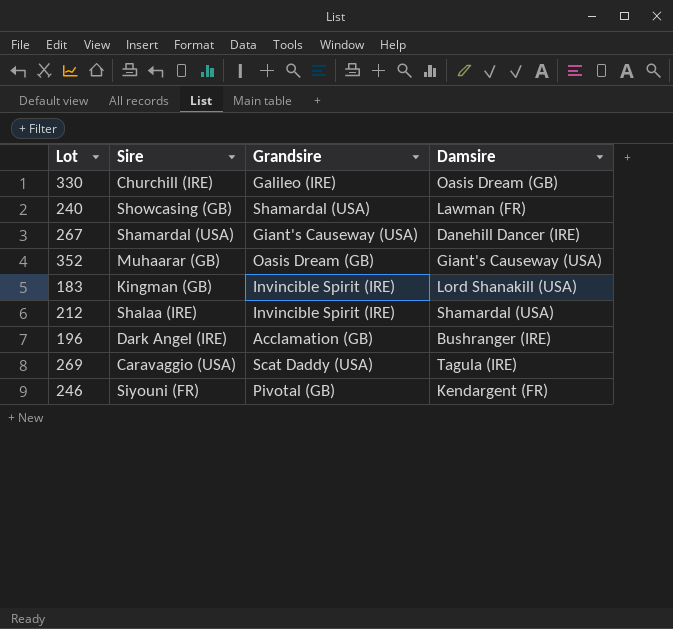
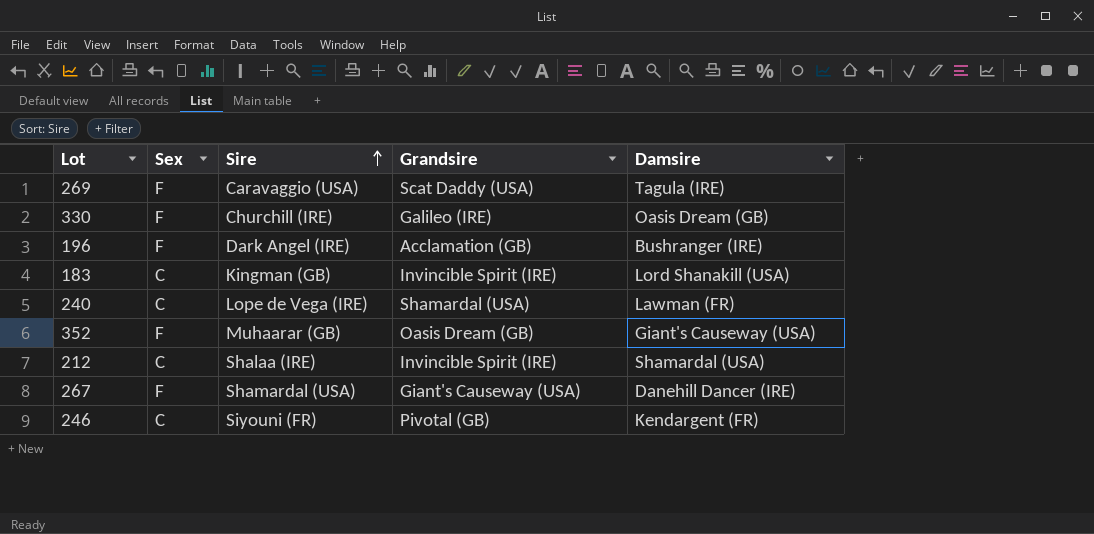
row order: none -> Sire ascending
column Sex | position: none -> 2
240 | Sire: Showcasing (GB) -> Lope de Vega (IRE)

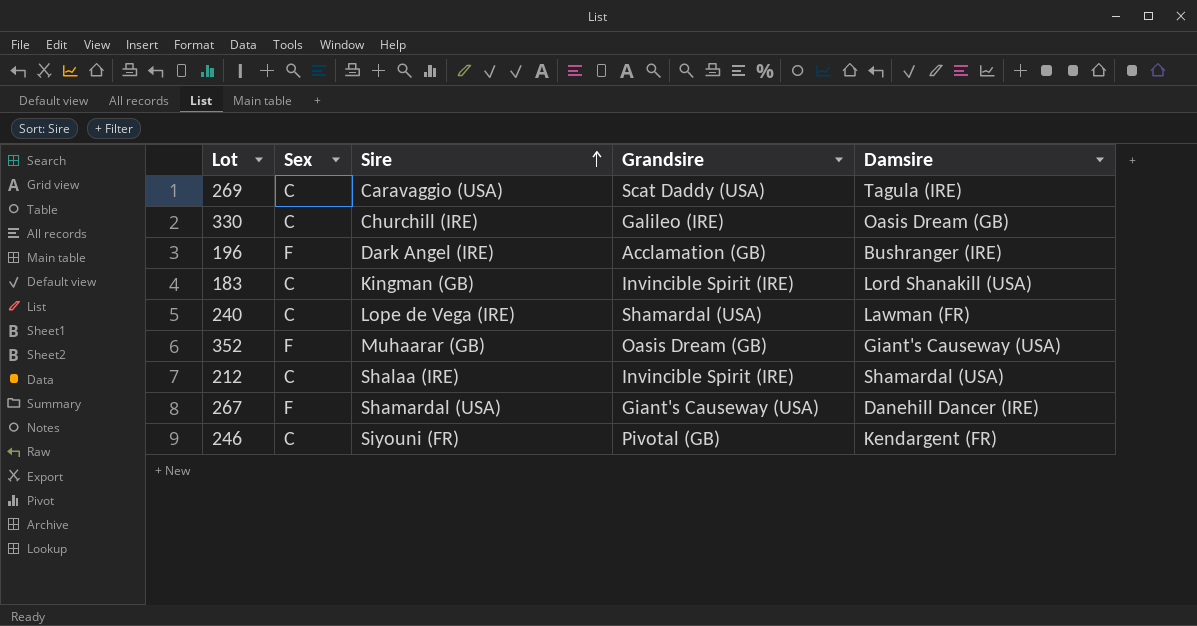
269 | Sex: F -> C
330 | Sex: F -> C

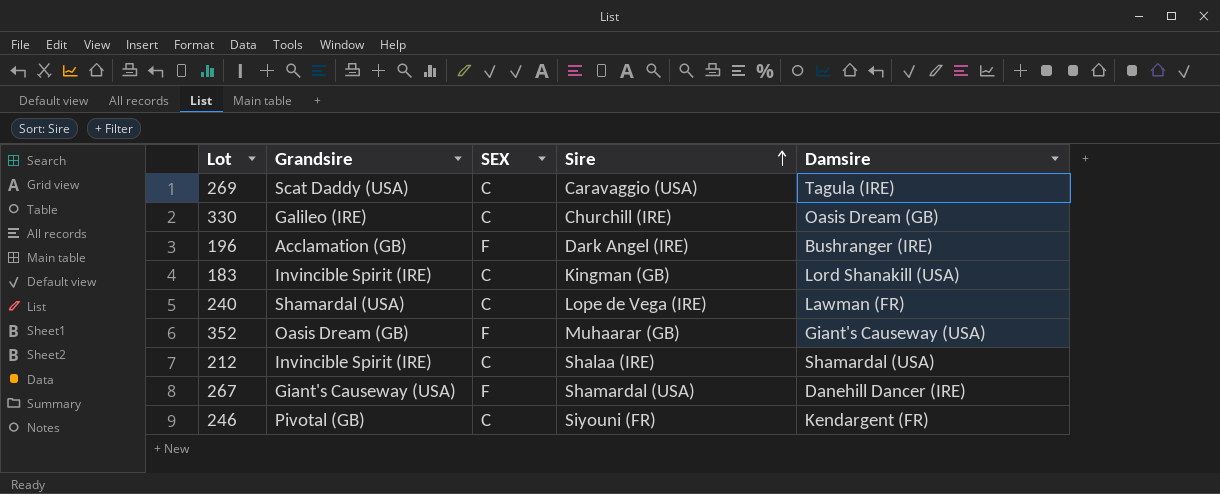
column Grandsire | position: 4 -> 2
column name: Sex -> SEX

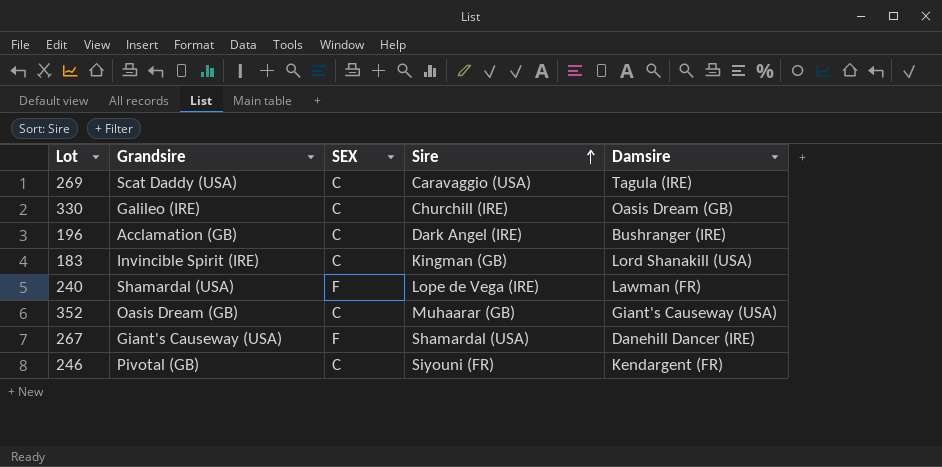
row 212: Invincible Spirit (IRE) | C | Shalaa (IRE) | Shamardal (USA) -> none
196 | SEX: F -> C
240 | SEX: C -> F
352 | SEX: F -> C

